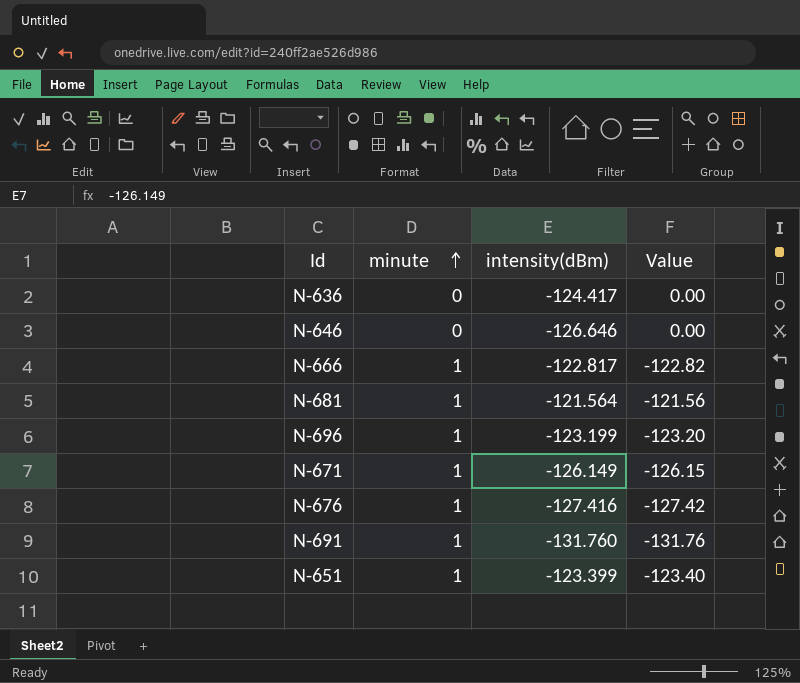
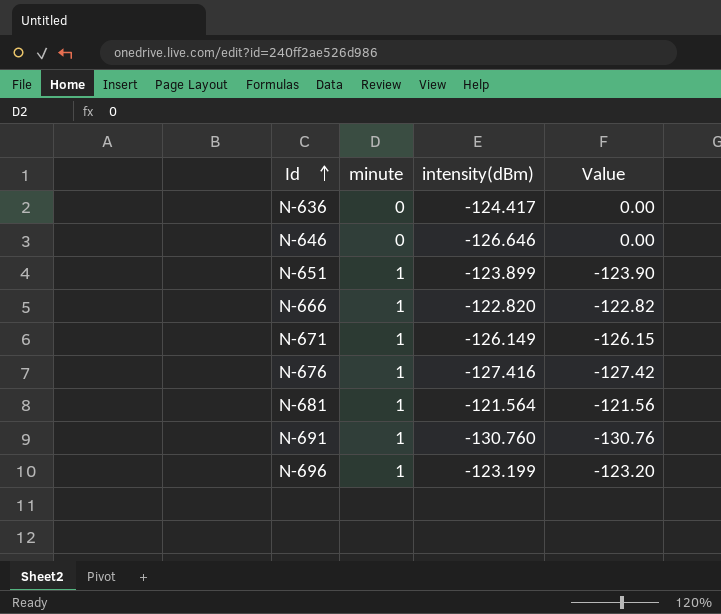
row order: minute ascending -> Id ascending
N-651 | intensity(dBm): -123.399 -> -123.899
N-651 | Value: -123.40 -> -123.90
N-666 | intensity(dBm): -122.817 -> -122.820
N-691 | intensity(dBm): -131.760 -> -130.760
N-691 | Value: -131.76 -> -130.76

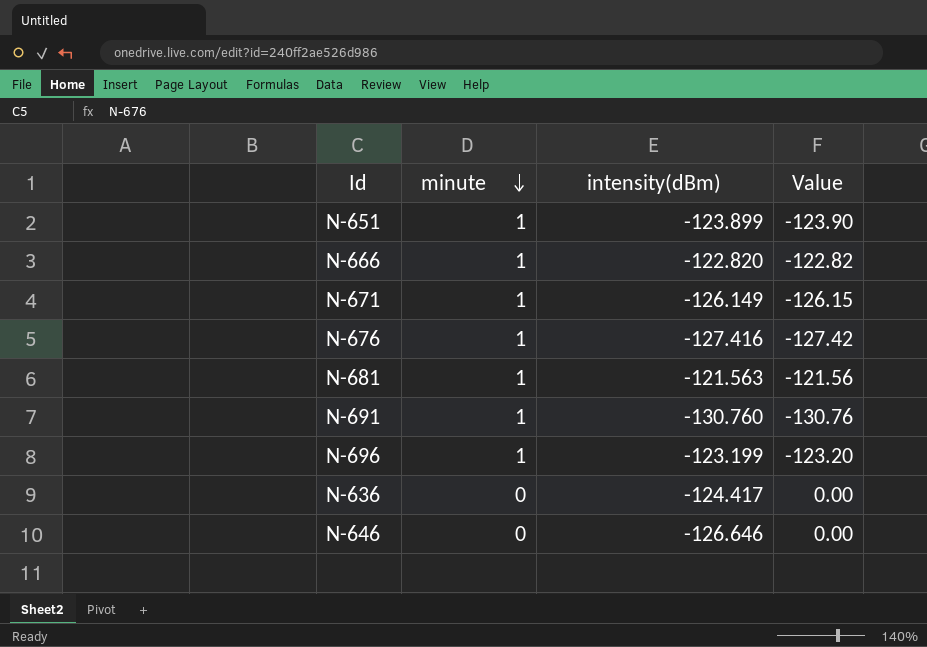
row order: Id ascending -> minute descending
N-681 | intensity(dBm): -121.564 -> -121.563

